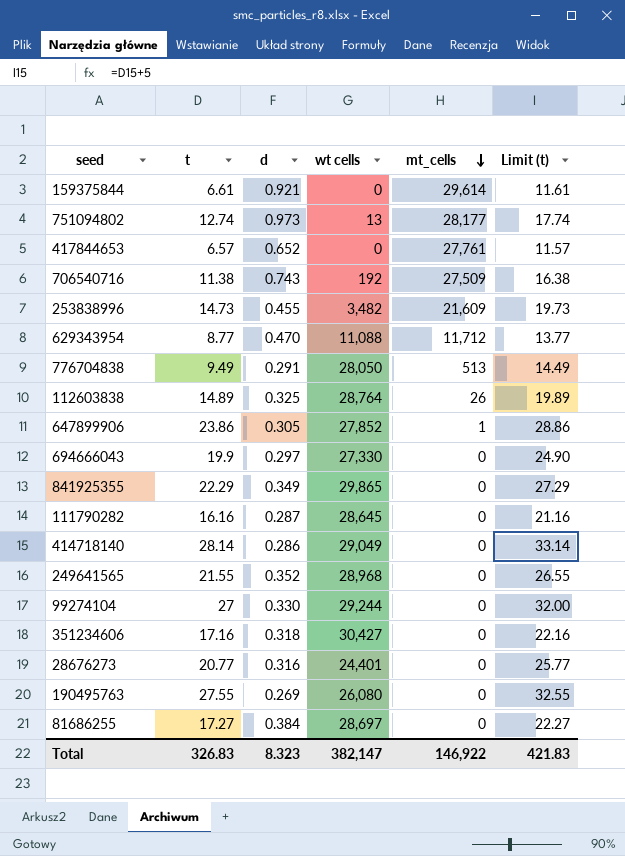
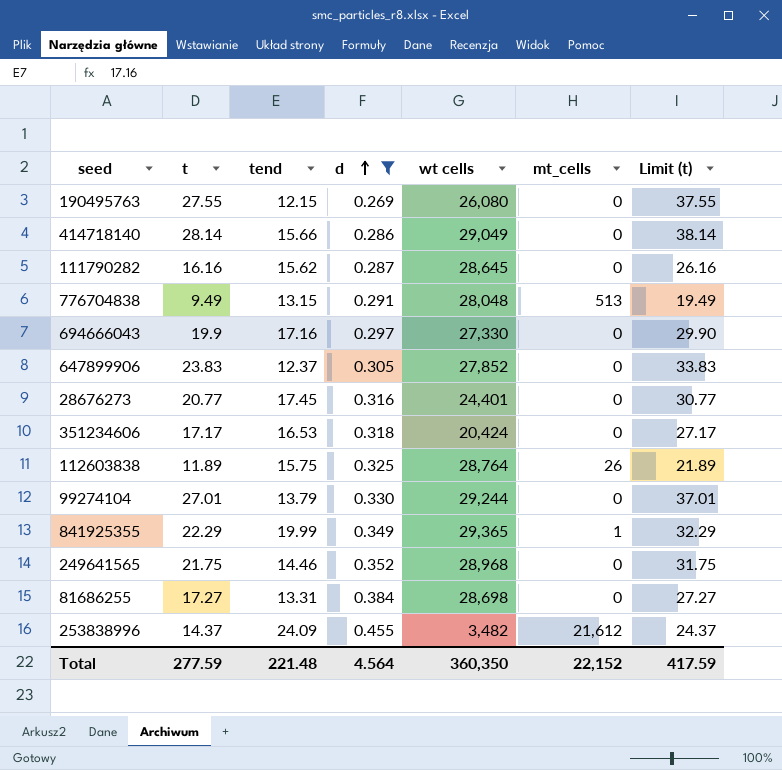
filter: none -> d <= 0.455
row order: mt_cells descending -> d ascending
column tend | position: none -> 3
column Limit (t) | formula: [t] + 5 -> [t] + 10
776704838 | wt cells: 28,050 -> 28,048
647899906 | t: 23.86 -> 23.83
647899906 | mt_cells: 1 -> 0
351234606 | t: 17.16 -> 17.17
351234606 | wt cells: 30,427 -> 20,424
112603838 | t: 14.89 -> 11.89
99274104 | t: 27 -> 27.01
841925355 | wt cells: 29,865 -> 29,365
841925355 | mt_cells: 0 -> 1
249641565 | t: 21.55 -> 21.75
81686255 | wt cells: 28,697 -> 28,698
253838996 | t: 14.73 -> 14.37
253838996 | mt_cells: 21,609 -> 21,612
Total | t: 326.83 -> 277.59
Total | d: 8.323 -> 4.564
Total | wt cells: 382,147 -> 360,350
Total | mt_cells: 146,922 -> 22,152
Total | Limit (t): 421.83 -> 417.59

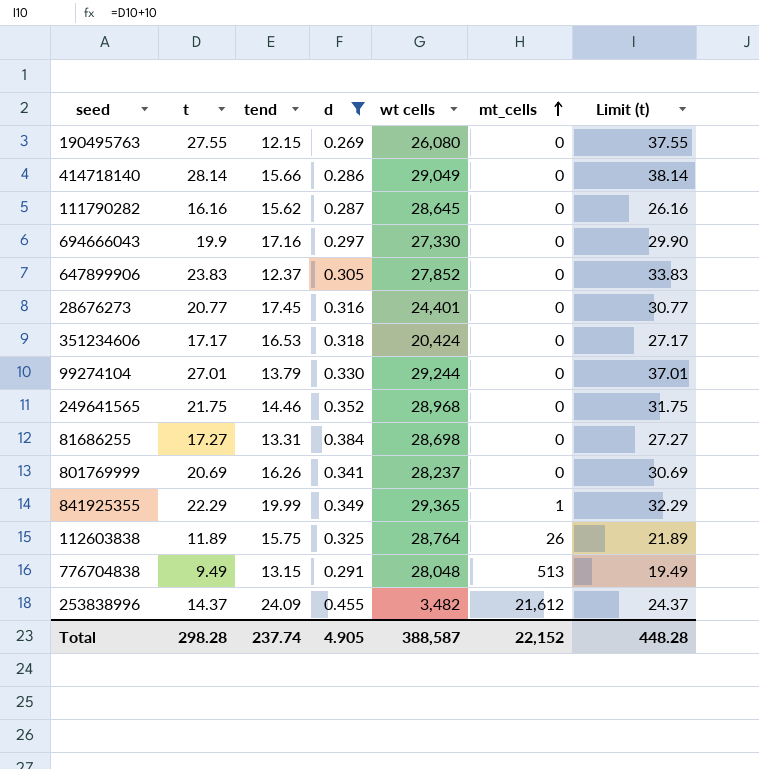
row order: d ascending -> mt_cells ascending
row 801769999: none -> 20.69 | 16.26 | 0.341 | 28,237 | 0 | 30.69
Total | t: 277.59 -> 298.28
Total | tend: 221.48 -> 237.74
Total | d: 4.564 -> 4.905
Total | wt cells: 360,350 -> 388,587
Total | Limit (t): 417.59 -> 448.28

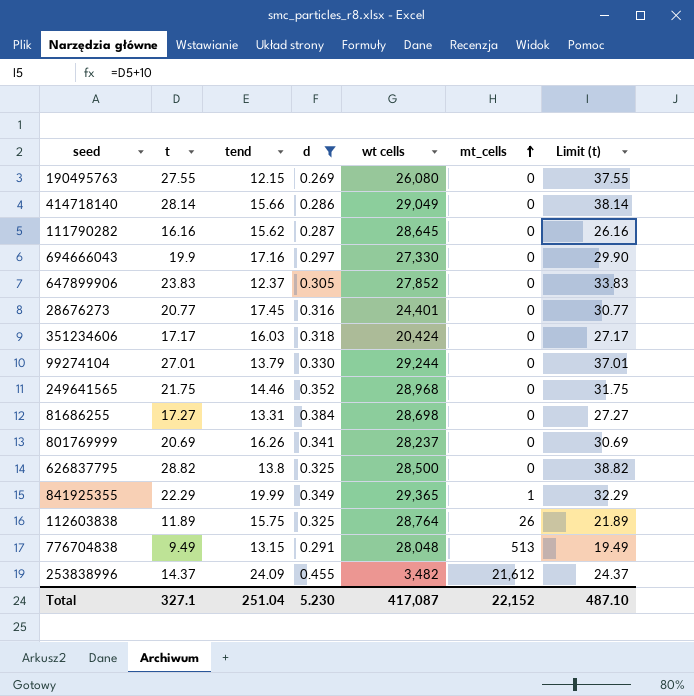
351234606 | tend: 16.53 -> 16.03
row 626837795: none -> 28.82 | 13.8 | 0.325 | 28,500 | 0 | 38.82
Total | t: 298.28 -> 327.1
Total | tend: 237.74 -> 251.04
Total | d: 4.905 -> 5.230
Total | wt cells: 388,587 -> 417,087
Total | Limit (t): 448.28 -> 487.10

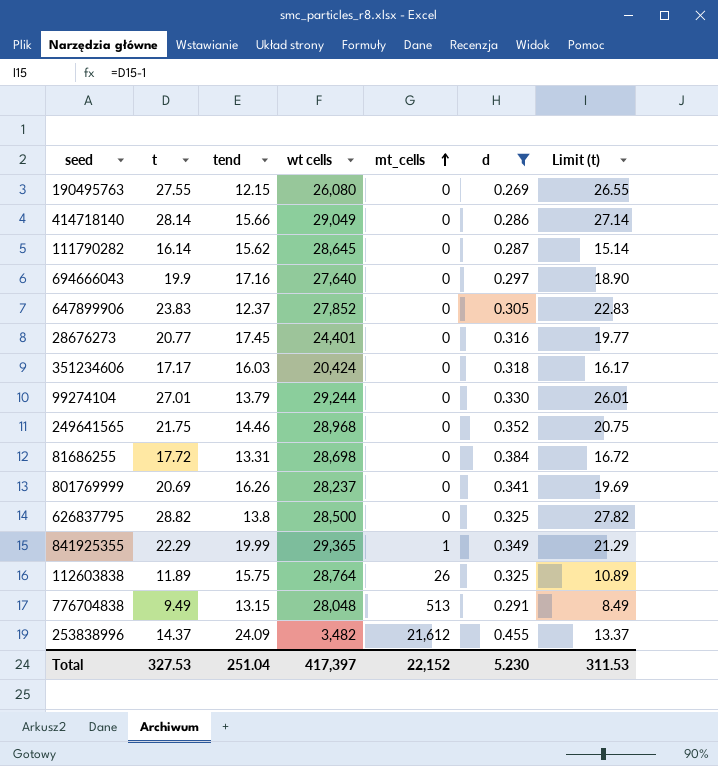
column d | position: 4 -> 6
column Limit (t) | formula: [t] + 10 -> [t] - 1
111790282 | t: 16.16 -> 16.14
694666043 | wt cells: 27,330 -> 27,640
81686255 | t: 17.27 -> 17.72
Total | t: 327.1 -> 327.53
Total | wt cells: 417,087 -> 417,397
Total | Limit (t): 487.10 -> 311.53

